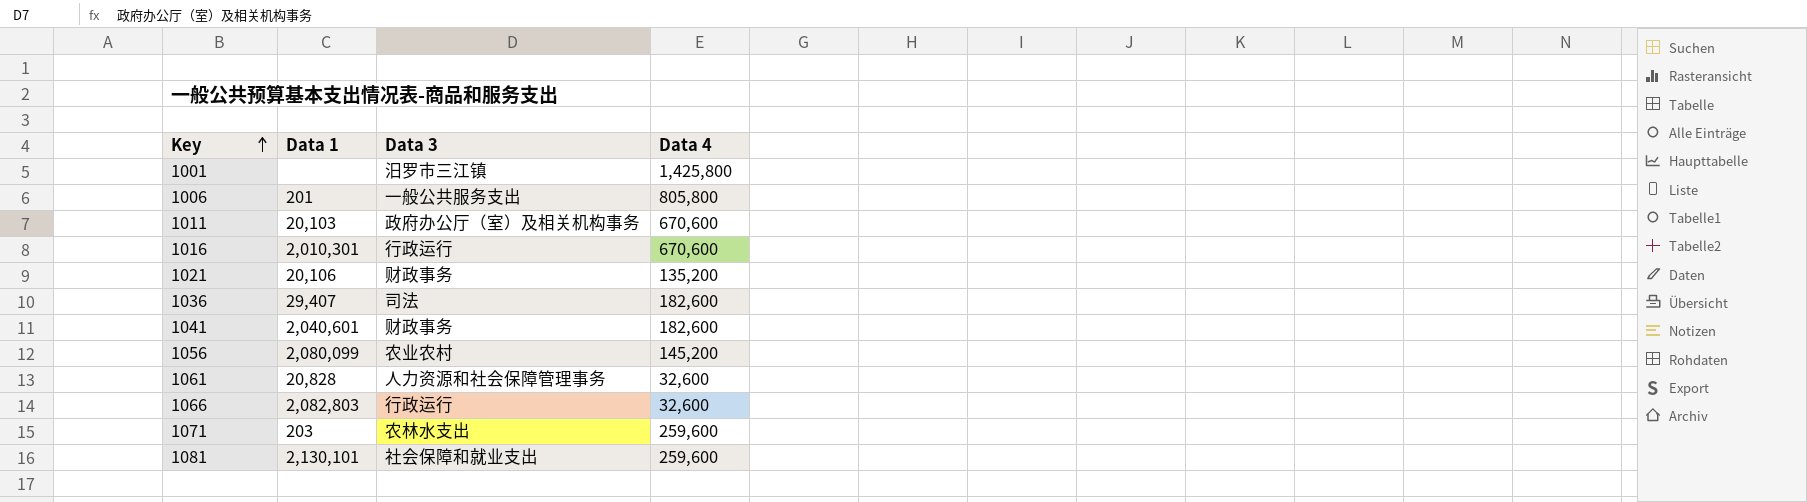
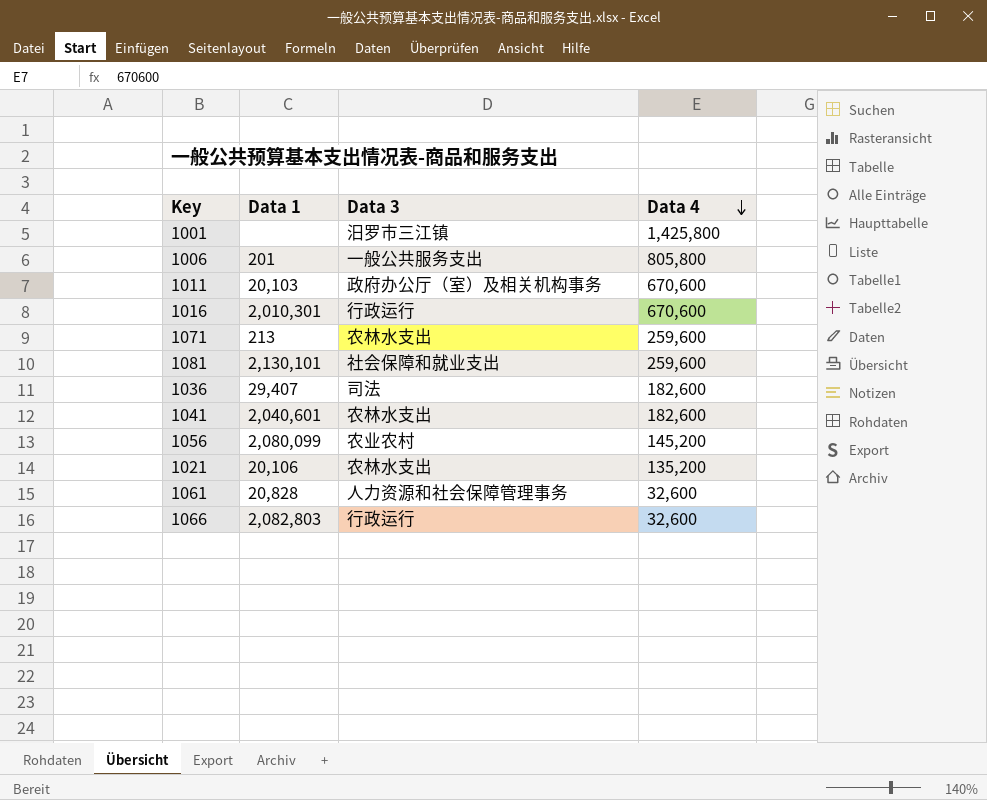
row order: Key ascending -> Data 4 descending
1071 | Data 1: 203 -> 213
1041 | Data 3: 财政事务 -> 农林水支出
1021 | Data 3: 财政事务 -> 农林水支出

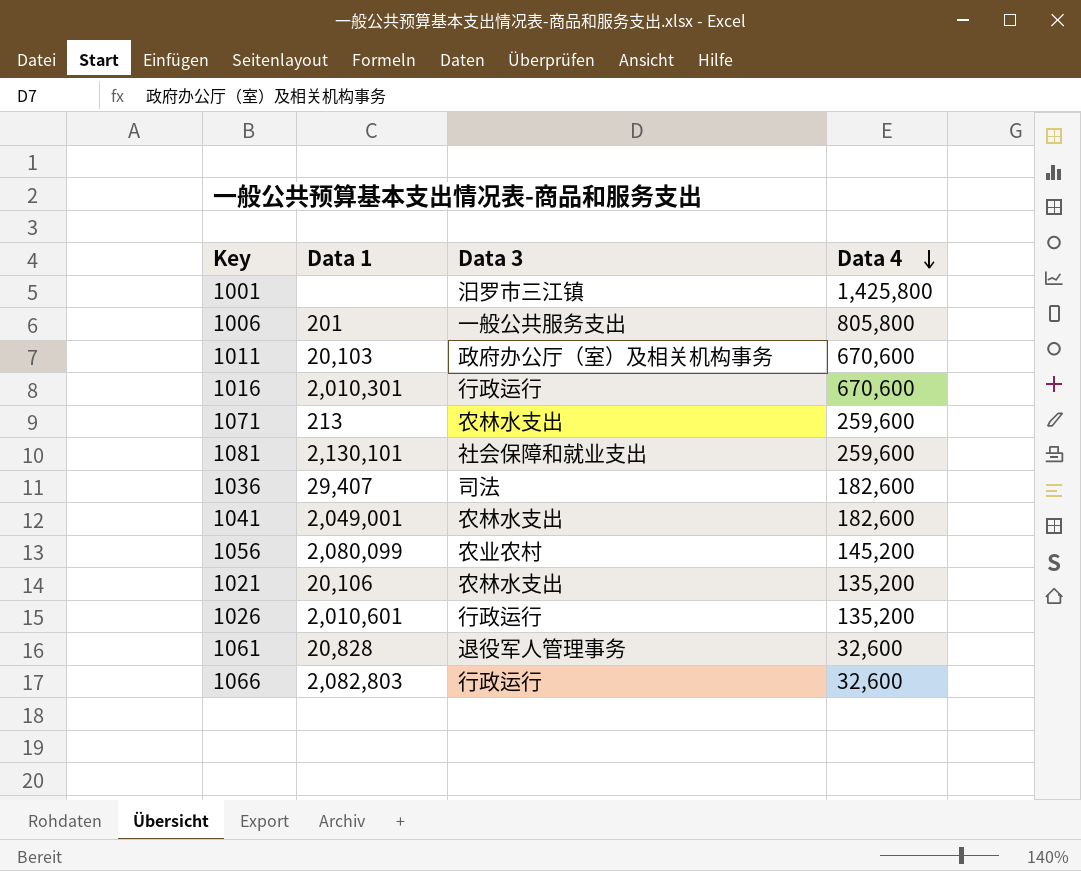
1041 | Data 1: 2,040,601 -> 2,049,001
row 1026: none -> 2,010,601 | 行政运行 | 135,200
1061 | Data 3: 人力资源和社会保障管理事务 -> 退役军人管理事务

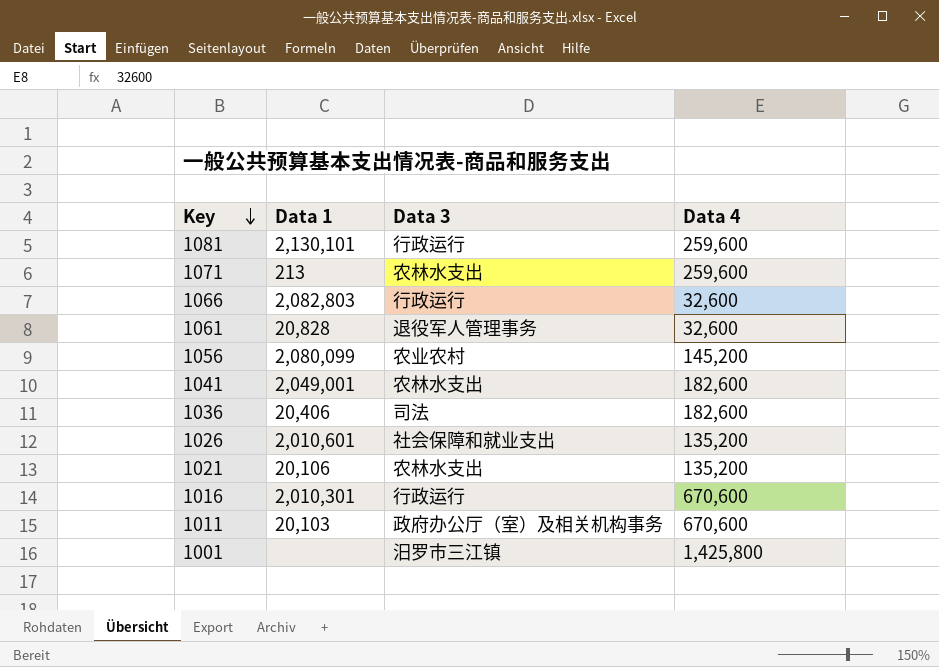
row order: Data 4 descending -> Key descending
row 1006: 201 | 一般公共服务支出 | 805,800 -> none
1081 | Data 3: 社会保障和就业支出 -> 行政运行
1036 | Data 1: 29,407 -> 20,406
1026 | Data 3: 行政运行 -> 社会保障和就业支出

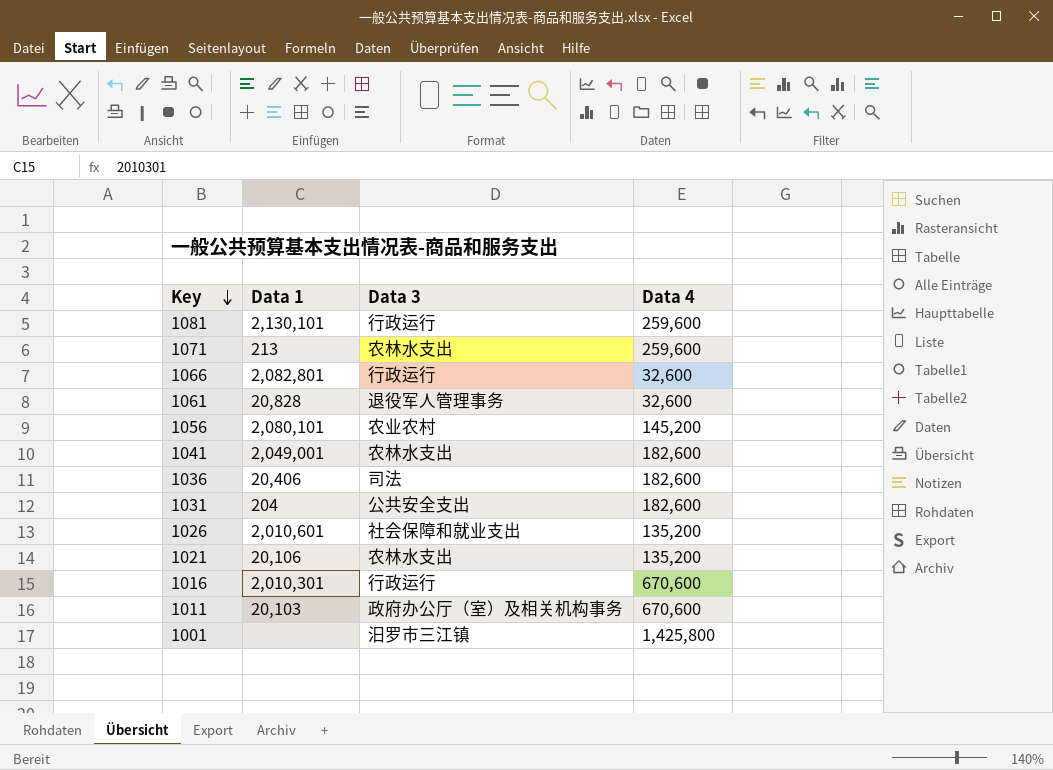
1066 | Data 1: 2,082,803 -> 2,082,801
1056 | Data 1: 2,080,099 -> 2,080,101
row 1031: none -> 204 | 公共安全支出 | 182,600

